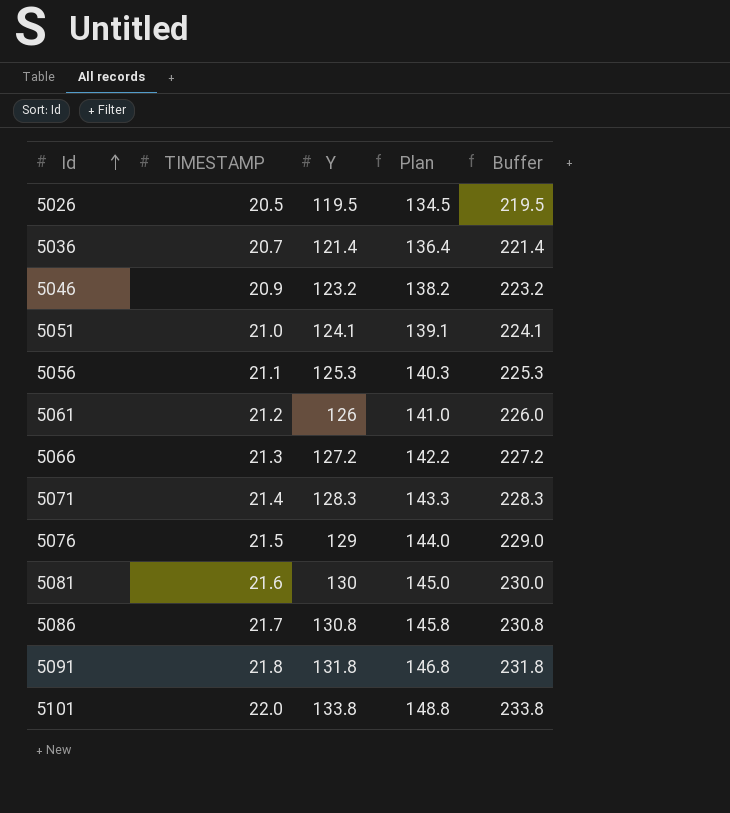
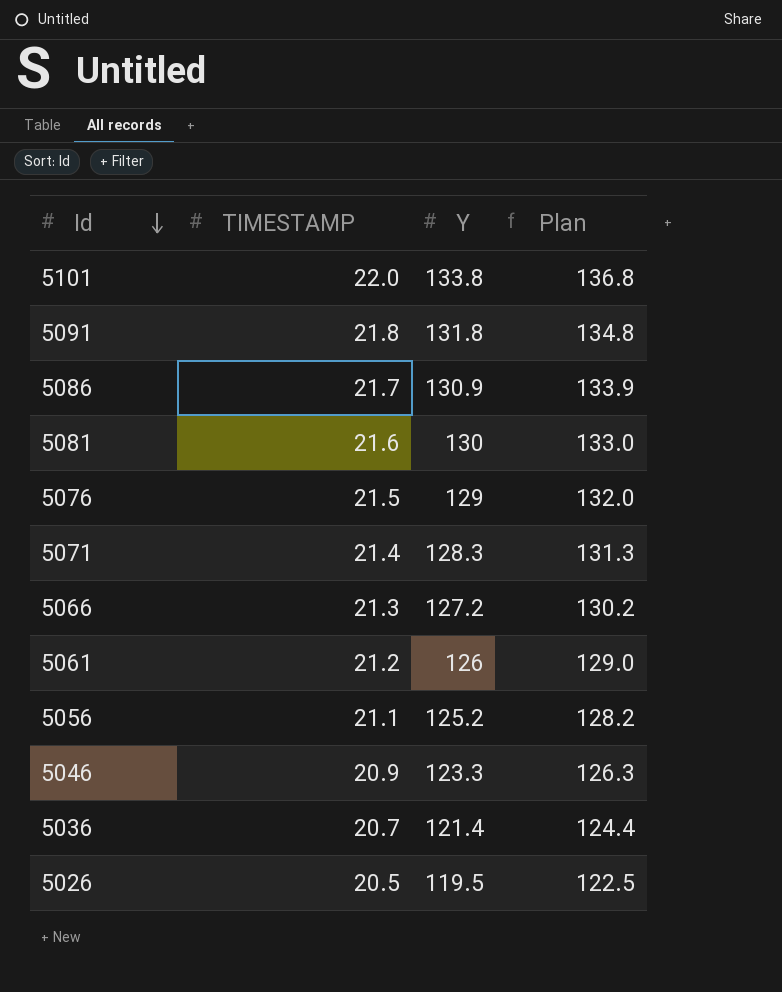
row order: Id ascending -> Id descending
column Buffer | formula: [Y] + 100 -> none
column Plan | formula: [Y] + 15 -> [Y] + 3
row 5051: 21.0 | 124.1 | 139.1 | 224.1 -> none
5086 | Y: 130.8 -> 130.9
5056 | Y: 125.3 -> 125.2
5046 | Y: 123.2 -> 123.3

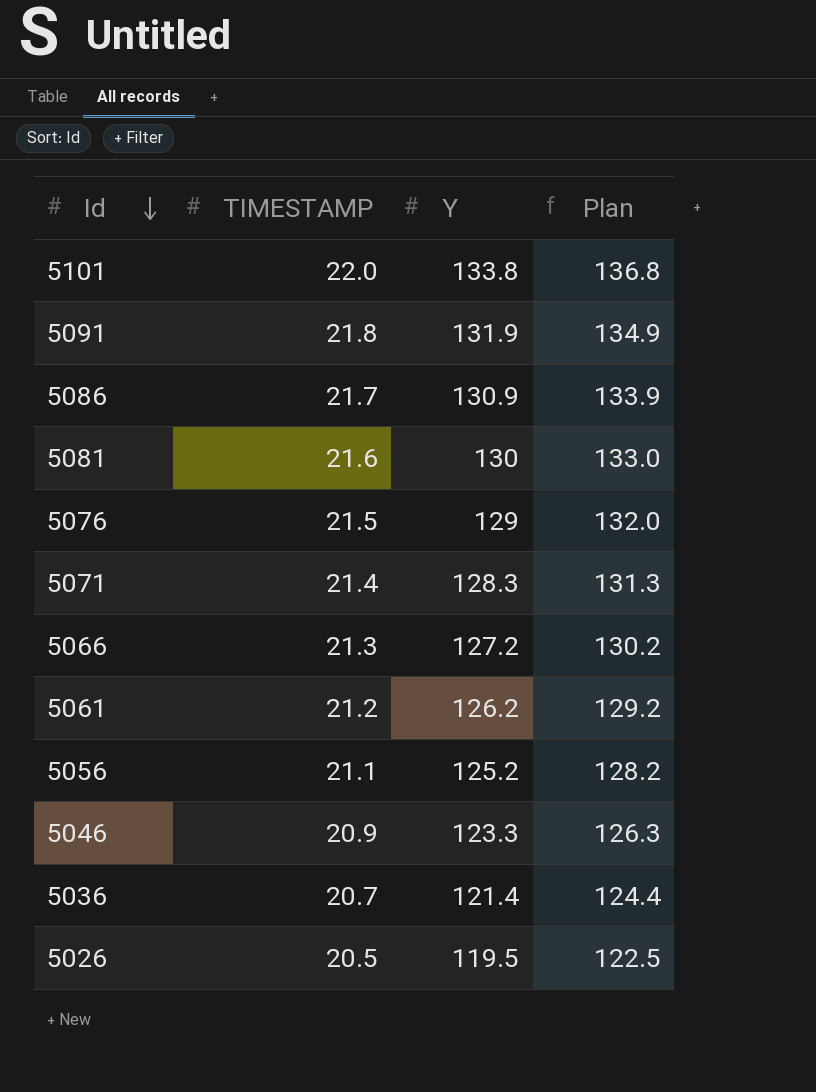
5091 | Y: 131.8 -> 131.9
5091 | Plan: 134.8 -> 134.9
5061 | Y: 126 -> 126.2
5061 | Plan: 129.0 -> 129.2

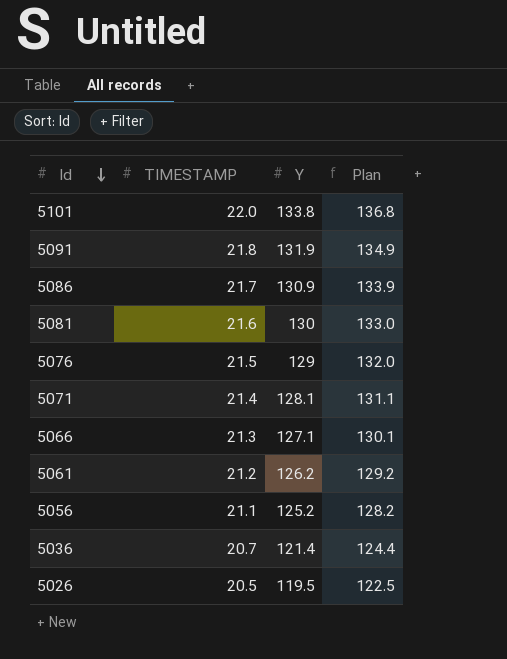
row 5046: 20.9 | 123.3 | 126.3 -> none
5071 | Y: 128.3 -> 128.1
5071 | Plan: 131.3 -> 131.1
5066 | Y: 127.2 -> 127.1
5066 | Plan: 130.2 -> 130.1

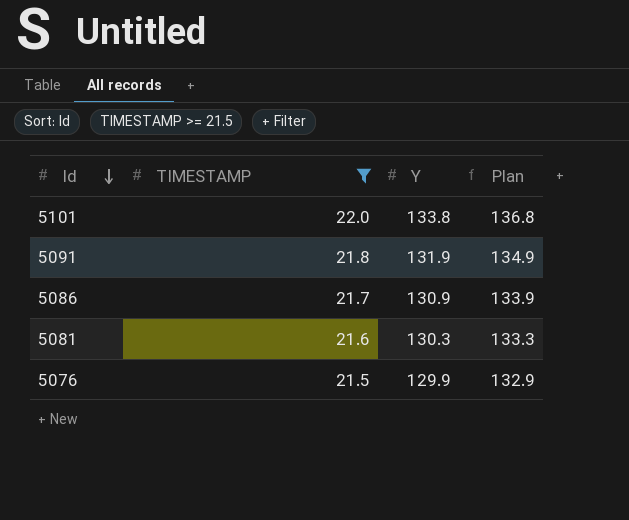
filter: none -> TIMESTAMP >= 21.5
5081 | Y: 130 -> 130.3
5081 | Plan: 133.0 -> 133.3
5076 | Y: 129 -> 129.9
5076 | Plan: 132.0 -> 132.9

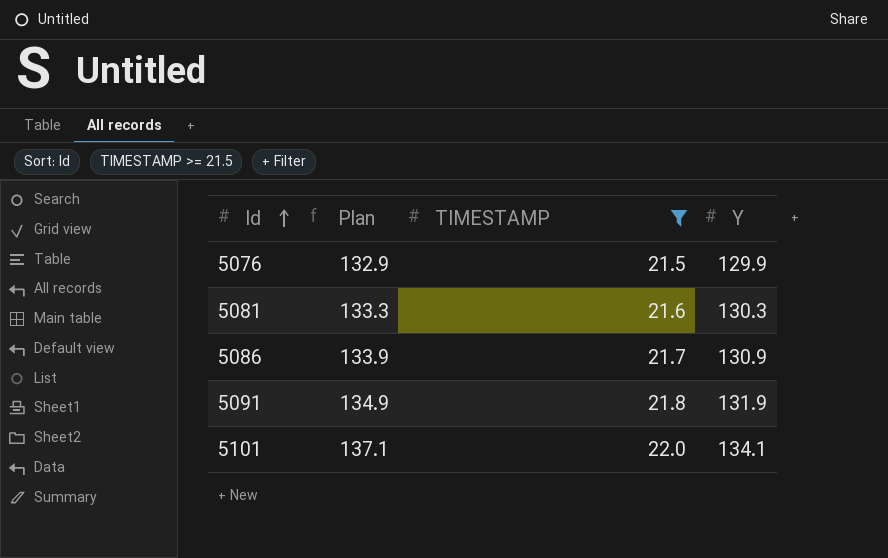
row order: Id descending -> Id ascending
column Plan | position: 4 -> 2
5101 | Plan: 136.8 -> 137.1
5101 | Y: 133.8 -> 134.1

